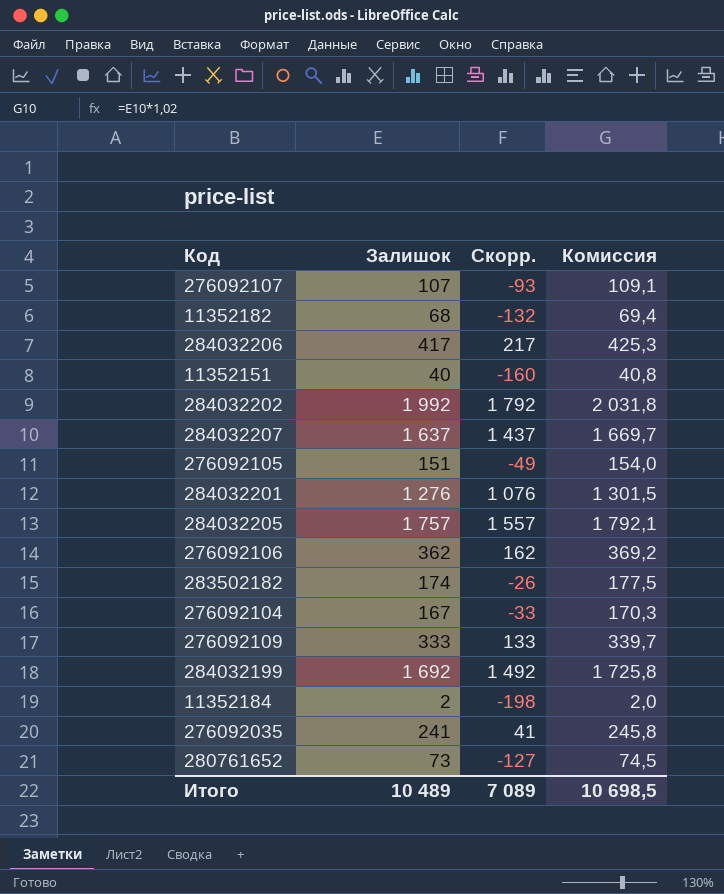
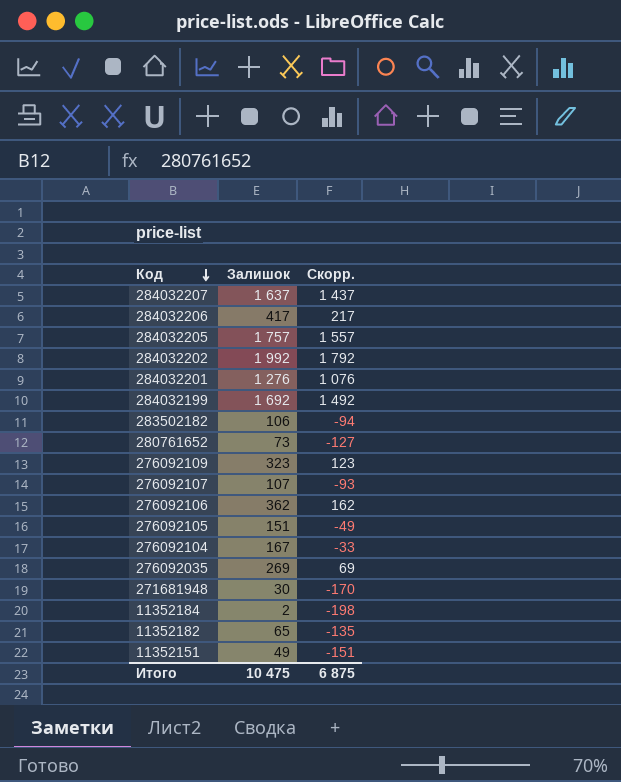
row order: none -> Код descending
column Комиссия | formula: [Залишок] * 1,02 -> none
283502182 | Залишок: 174 -> 106
283502182 | Скорр.: -26 -> -94
276092109 | Залишок: 333 -> 323
276092109 | Скорр.: 133 -> 123
276092035 | Залишок: 241 -> 269
276092035 | Скорр.: 41 -> 69
row 271681948: none -> 30 | -170
11352182 | Залишок: 68 -> 65
11352182 | Скорр.: -132 -> -135
11352151 | Залишок: 40 -> 49
11352151 | Скорр.: -160 -> -151
Итого | Залишок: 10 489 -> 10 475
Итого | Скорр.: 7 089 -> 6 875

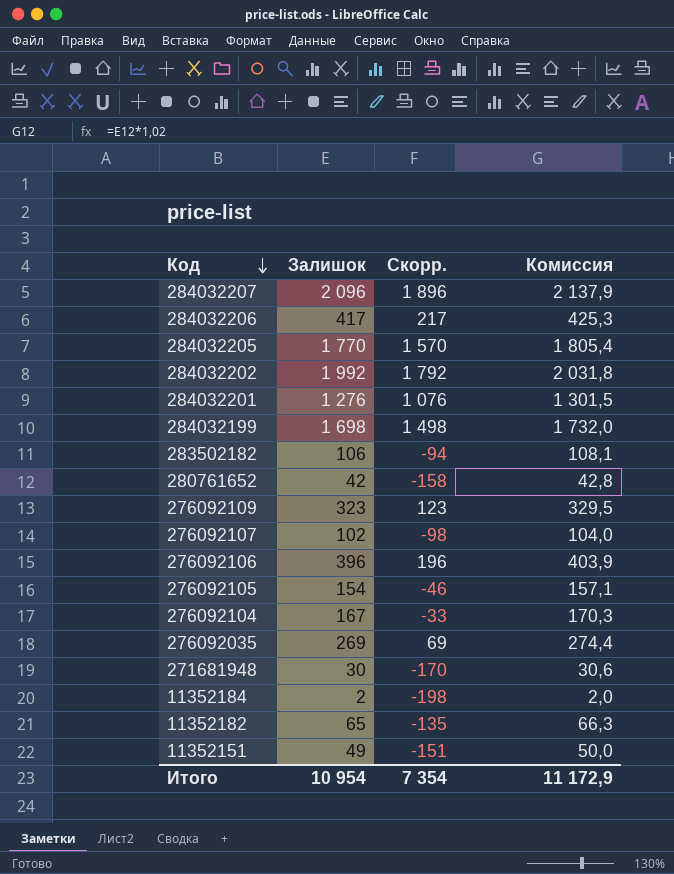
column Комиссия | formula: none -> [Залишок] * 1,02
284032207 | Залишок: 1 637 -> 2 096
284032207 | Скорр.: 1 437 -> 1 896
284032205 | Залишок: 1 757 -> 1 770
284032205 | Скорр.: 1 557 -> 1 570
284032199 | Залишок: 1 692 -> 1 698
284032199 | Скорр.: 1 492 -> 1 498
280761652 | Залишок: 73 -> 42
280761652 | Скорр.: -127 -> -158
276092107 | Залишок: 107 -> 102
276092107 | Скорр.: -93 -> -98
276092106 | Залишок: 362 -> 396
276092106 | Скорр.: 162 -> 196
276092105 | Залишок: 151 -> 154
276092105 | Скорр.: -49 -> -46
Итого | Залишок: 10 475 -> 10 954
Итого | Скорр.: 6 875 -> 7 354

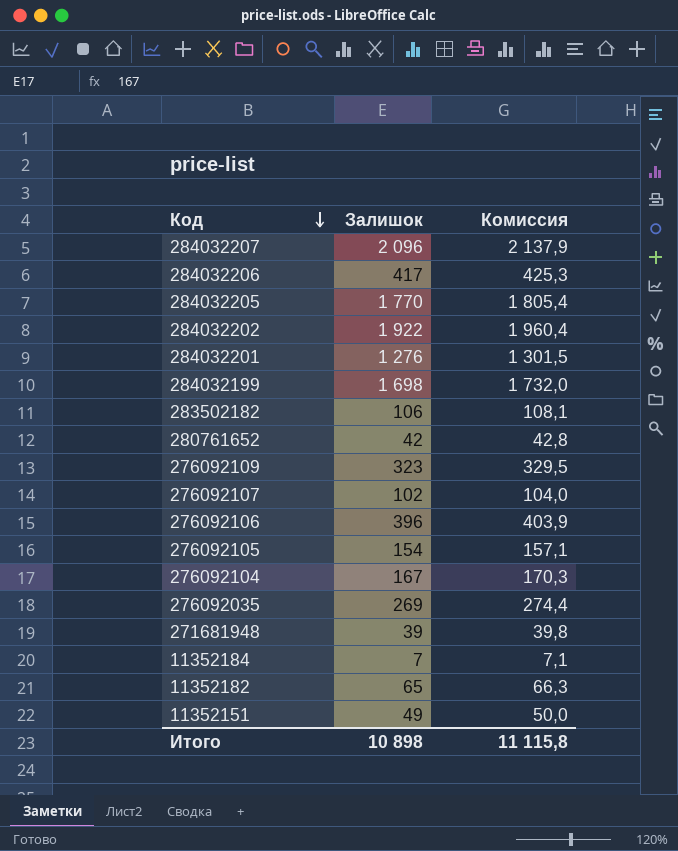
column Скорр. | formula: [Залишок] - 200 -> none
284032202 | Залишок: 1 992 -> 1 922
284032202 | Комиссия: 2 031,8 -> 1 960,4
271681948 | Залишок: 30 -> 39
271681948 | Комиссия: 30,6 -> 39,8
11352184 | Залишок: 2 -> 7
11352184 | Комиссия: 2,0 -> 7,1
Итого | Залишок: 10 954 -> 10 898
Итого | Комиссия: 11 172,9 -> 11 115,8

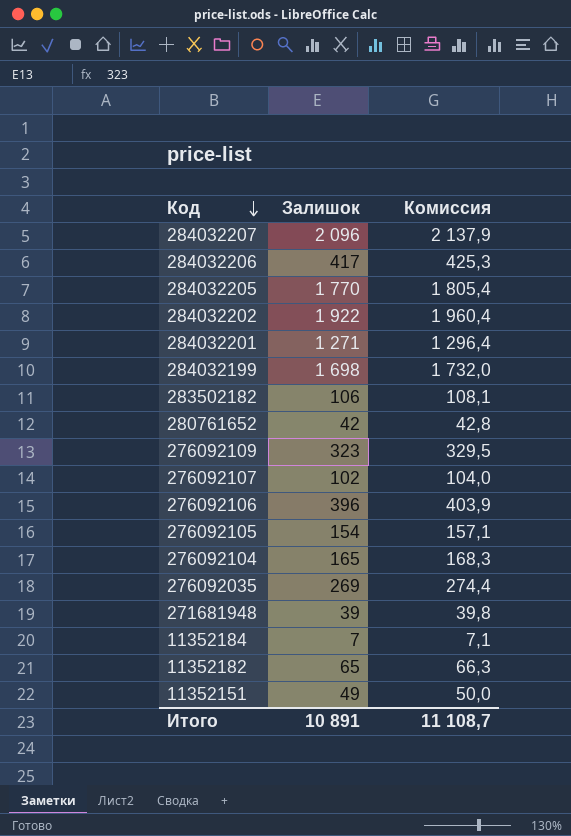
284032201 | Залишок: 1 276 -> 1 271
284032201 | Комиссия: 1 301,5 -> 1 296,4
276092104 | Залишок: 167 -> 165
276092104 | Комиссия: 170,3 -> 168,3
Итого | Залишок: 10 898 -> 10 891
Итого | Комиссия: 11 115,8 -> 11 108,7

